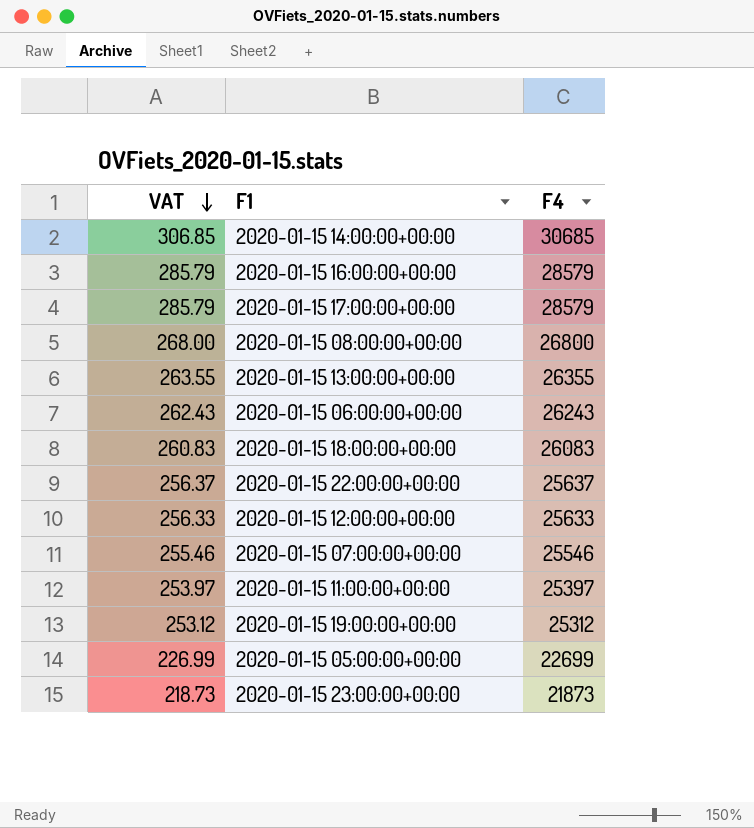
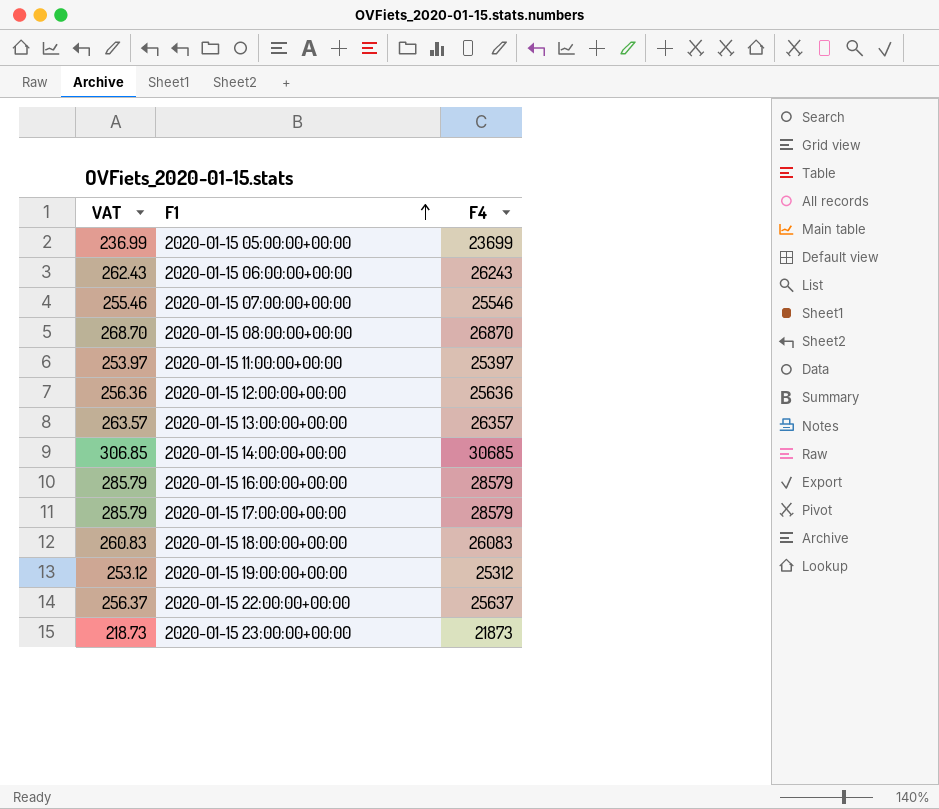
row order: VAT descending -> F1 ascending
2020-01-15 05:00:00+00:00 | VAT: 226.99 -> 236.99
2020-01-15 05:00:00+00:00 | F4: 22699 -> 23699
2020-01-15 08:00:00+00:00 | VAT: 268.00 -> 268.70
2020-01-15 08:00:00+00:00 | F4: 26800 -> 26870
2020-01-15 12:00:00+00:00 | VAT: 256.33 -> 256.36
2020-01-15 12:00:00+00:00 | F4: 25633 -> 25636
2020-01-15 13:00:00+00:00 | VAT: 263.55 -> 263.57
2020-01-15 13:00:00+00:00 | F4: 26355 -> 26357

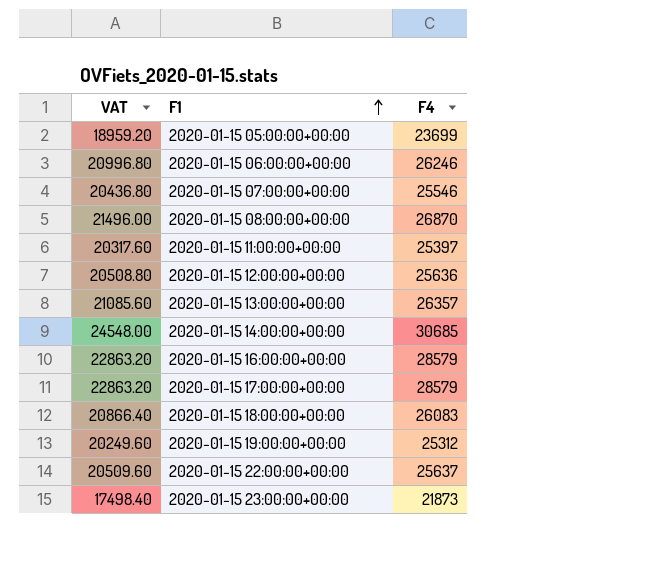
column VAT | formula: [F4] * 0.01 -> [F4] * 0.8
2020-01-15 06:00:00+00:00 | F4: 26243 -> 26246

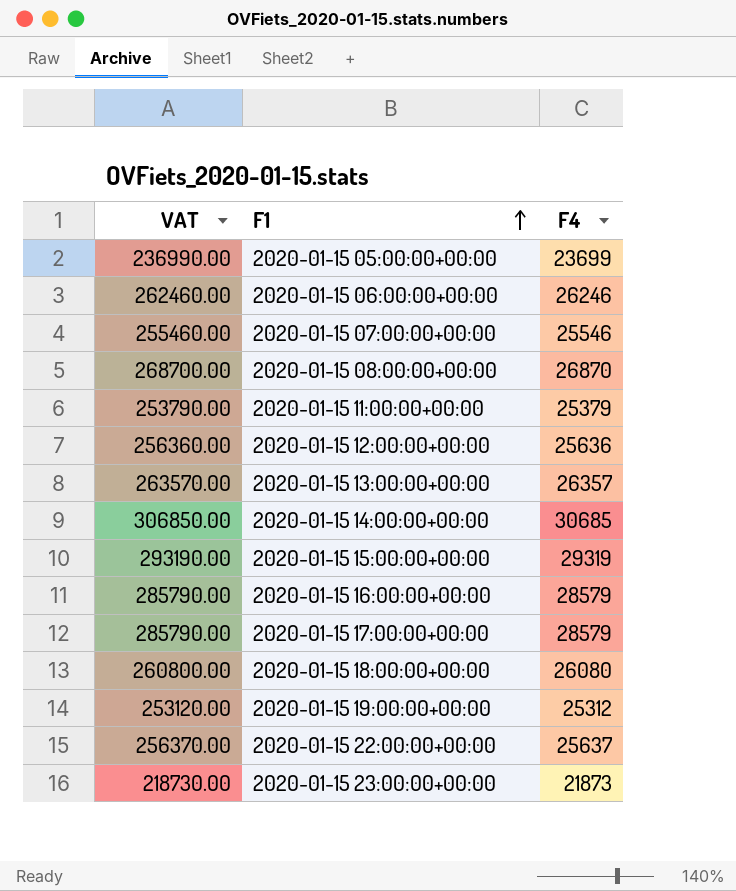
column VAT | formula: [F4] * 0.8 -> [F4] * 10
2020-01-15 11:00:00+00:00 | F4: 25397 -> 25379
row 2020-01-15 15:00:00+00:00: none -> 293190.00 | 29319
2020-01-15 18:00:00+00:00 | F4: 26083 -> 26080

